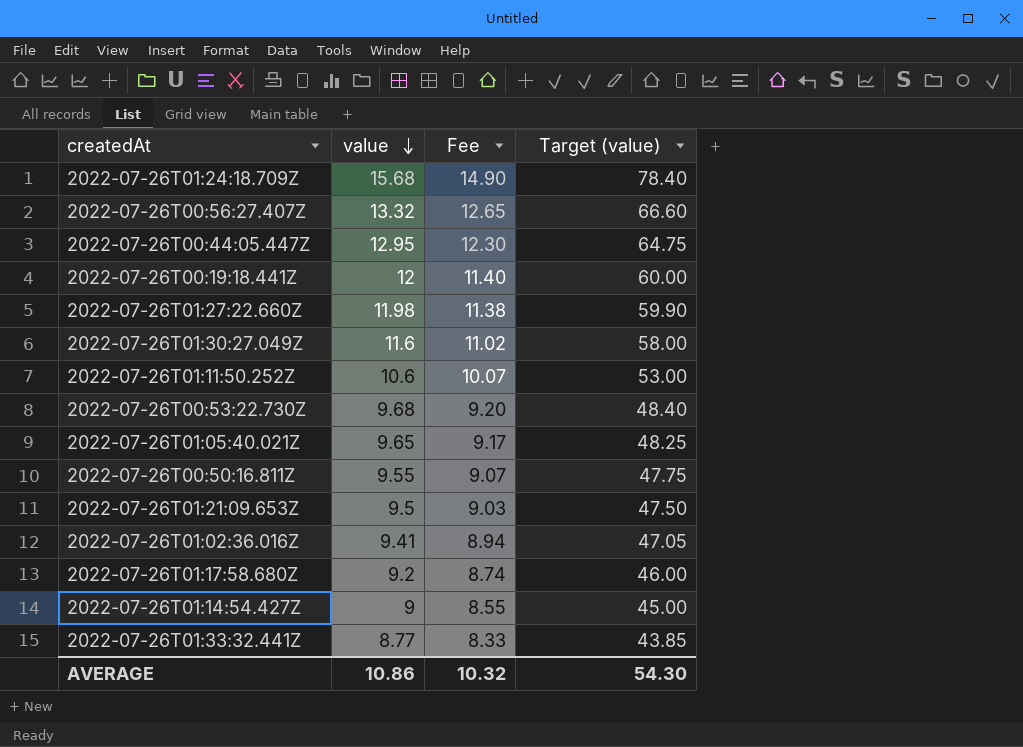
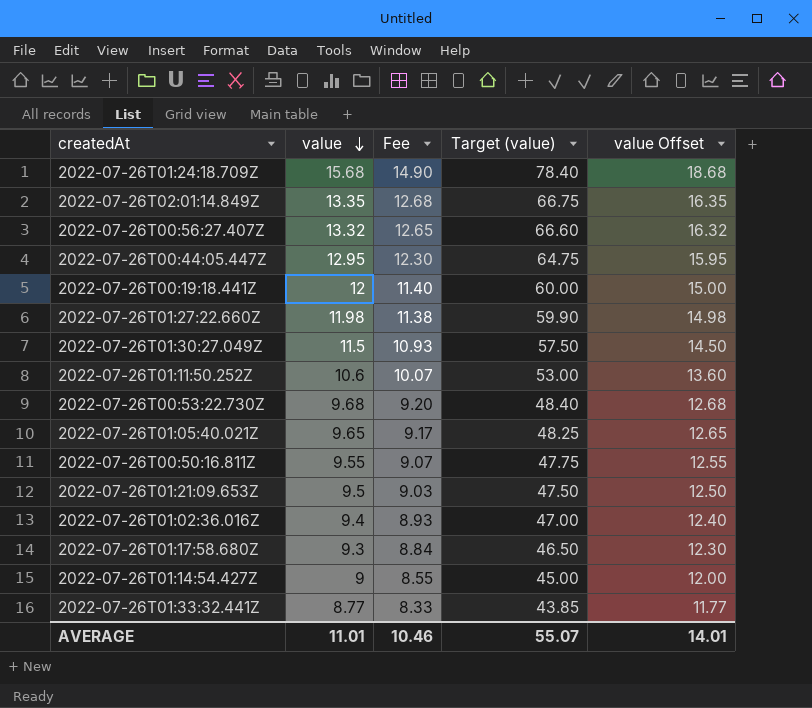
column value Offset | formula: none -> [value] + 3
row 2022-07-26T02:01:14.849Z: none -> 13.35 | 12.68 | 66.75 | 16.35
2022-07-26T01:30:27.049Z | value: 11.6 -> 11.5
2022-07-26T01:30:27.049Z | Fee: 11.02 -> 10.93
2022-07-26T01:30:27.049Z | Target (value): 58.00 -> 57.50
2022-07-26T01:02:36.016Z | value: 9.41 -> 9.4
2022-07-26T01:02:36.016Z | Fee: 8.94 -> 8.93
2022-07-26T01:02:36.016Z | Target (value): 47.05 -> 47.00
2022-07-26T01:17:58.680Z | value: 9.2 -> 9.3
2022-07-26T01:17:58.680Z | Fee: 8.74 -> 8.84
2022-07-26T01:17:58.680Z | Target (value): 46.00 -> 46.50
AVERAGE | value: 10.86 -> 11.01
AVERAGE | Fee: 10.32 -> 10.46
AVERAGE | Target (value): 54.30 -> 55.07

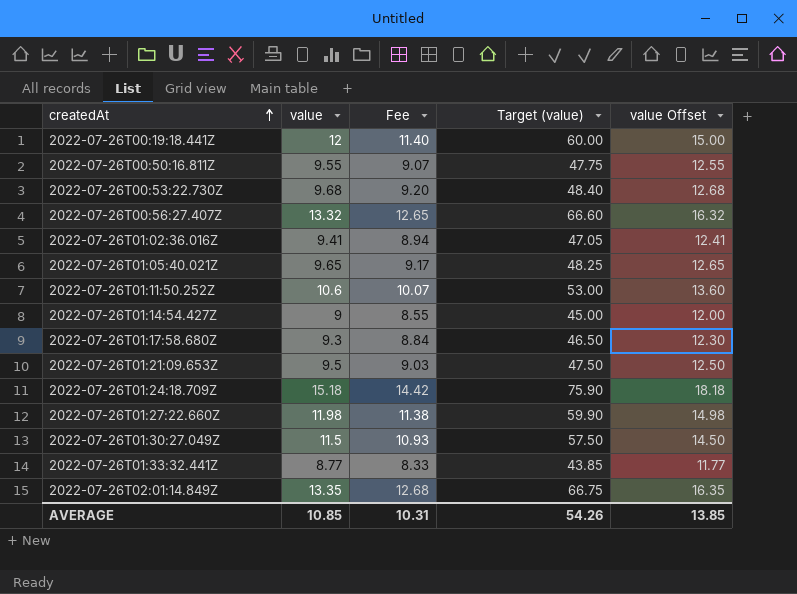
row order: value descending -> createdAt ascending
row 2022-07-26T00:44:05.447Z: 12.95 | 12.30 | 64.75 | 15.95 -> none
2022-07-26T01:02:36.016Z | value: 9.4 -> 9.41
2022-07-26T01:02:36.016Z | Fee: 8.93 -> 8.94
2022-07-26T01:02:36.016Z | Target (value): 47.00 -> 47.05
2022-07-26T01:02:36.016Z | value Offset: 12.40 -> 12.41
2022-07-26T01:24:18.709Z | value: 15.68 -> 15.18
2022-07-26T01:24:18.709Z | Fee: 14.90 -> 14.42
2022-07-26T01:24:18.709Z | Target (value): 78.40 -> 75.90
2022-07-26T01:24:18.709Z | value Offset: 18.68 -> 18.18
AVERAGE | value: 11.01 -> 10.85
AVERAGE | Fee: 10.46 -> 10.31
AVERAGE | Target (value): 55.07 -> 54.26
AVERAGE | value Offset: 14.01 -> 13.85

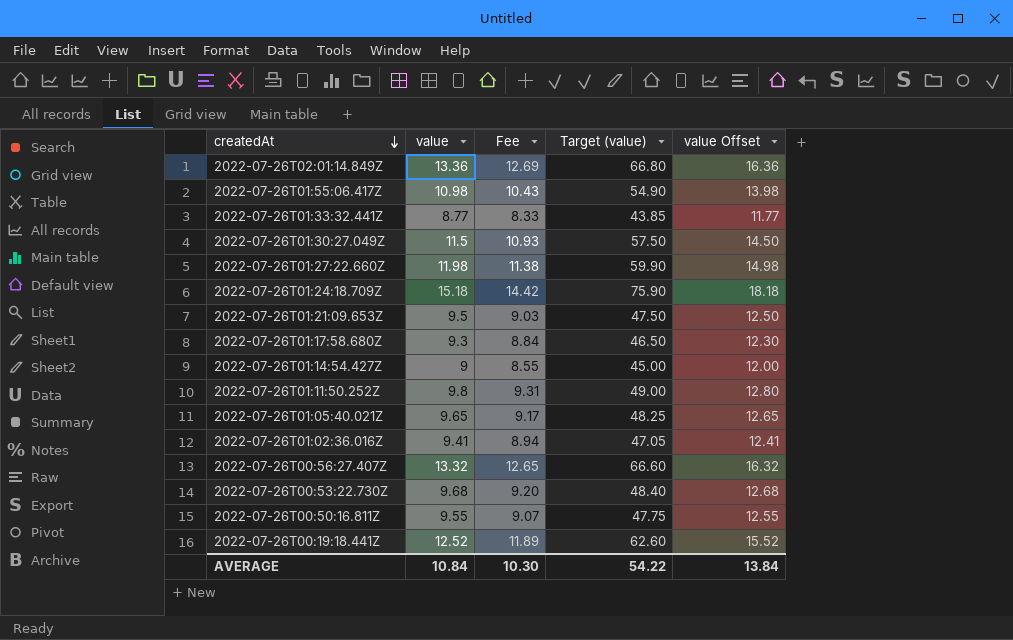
row order: createdAt ascending -> createdAt descending
2022-07-26T02:01:14.849Z | value: 13.35 -> 13.36
2022-07-26T02:01:14.849Z | Fee: 12.68 -> 12.69
2022-07-26T02:01:14.849Z | Target (value): 66.75 -> 66.80
2022-07-26T02:01:14.849Z | value Offset: 16.35 -> 16.36
row 2022-07-26T01:55:06.417Z: none -> 10.98 | 10.43 | 54.90 | 13.98
2022-07-26T01:11:50.252Z | value: 10.6 -> 9.8
2022-07-26T01:11:50.252Z | Fee: 10.07 -> 9.31
2022-07-26T01:11:50.252Z | Target (value): 53.00 -> 49.00
2022-07-26T01:11:50.252Z | value Offset: 13.60 -> 12.80
2022-07-26T00:19:18.441Z | value: 12 -> 12.52
2022-07-26T00:19:18.441Z | Fee: 11.40 -> 11.89
2022-07-26T00:19:18.441Z | Target (value): 60.00 -> 62.60
2022-07-26T00:19:18.441Z | value Offset: 15.00 -> 15.52
AVERAGE | value: 10.85 -> 10.84
AVERAGE | Fee: 10.31 -> 10.30
AVERAGE | Target (value): 54.26 -> 54.22
AVERAGE | value Offset: 13.85 -> 13.84

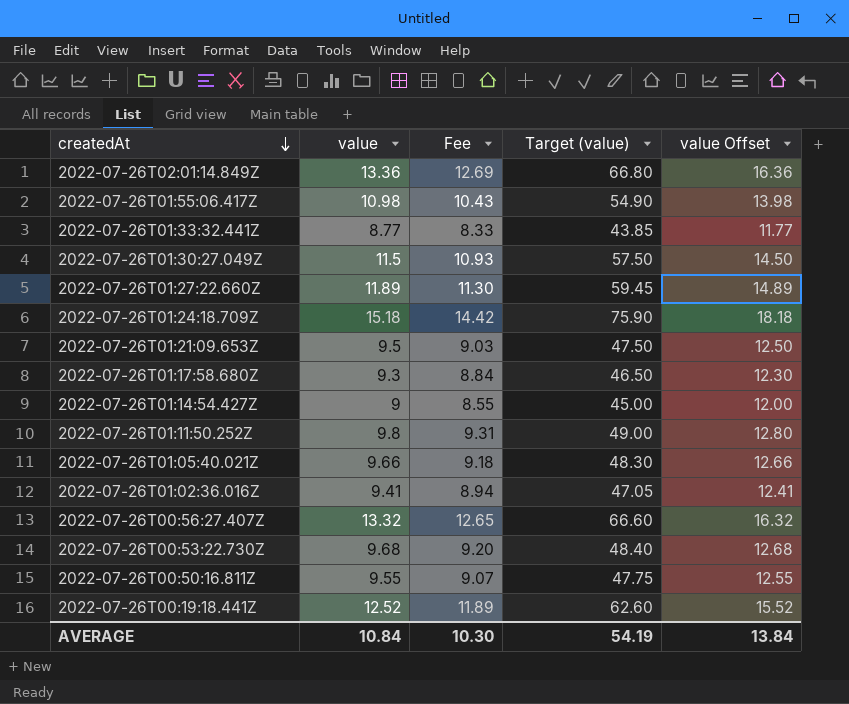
2022-07-26T01:27:22.660Z | value: 11.98 -> 11.89
2022-07-26T01:27:22.660Z | Fee: 11.38 -> 11.30
2022-07-26T01:27:22.660Z | Target (value): 59.90 -> 59.45
2022-07-26T01:27:22.660Z | value Offset: 14.98 -> 14.89
2022-07-26T01:05:40.021Z | value: 9.65 -> 9.66
2022-07-26T01:05:40.021Z | Fee: 9.17 -> 9.18
2022-07-26T01:05:40.021Z | Target (value): 48.25 -> 48.30
2022-07-26T01:05:40.021Z | value Offset: 12.65 -> 12.66
AVERAGE | Target (value): 54.22 -> 54.19

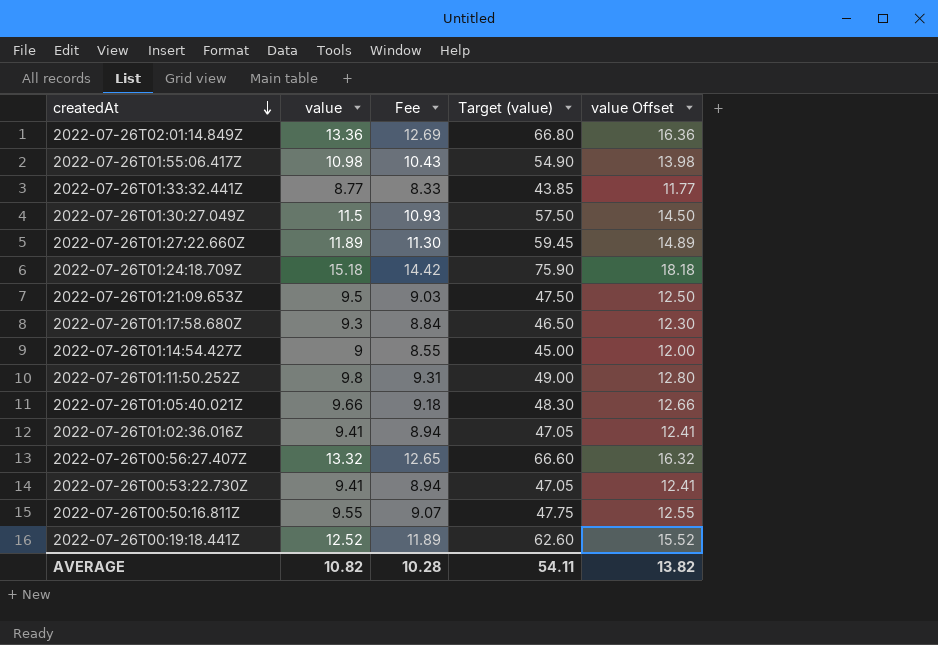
2022-07-26T00:53:22.730Z | value: 9.68 -> 9.41
2022-07-26T00:53:22.730Z | Fee: 9.20 -> 8.94
2022-07-26T00:53:22.730Z | Target (value): 48.40 -> 47.05
2022-07-26T00:53:22.730Z | value Offset: 12.68 -> 12.41
AVERAGE | value: 10.84 -> 10.82
AVERAGE | Fee: 10.30 -> 10.28
AVERAGE | Target (value): 54.19 -> 54.11
AVERAGE | value Offset: 13.84 -> 13.82

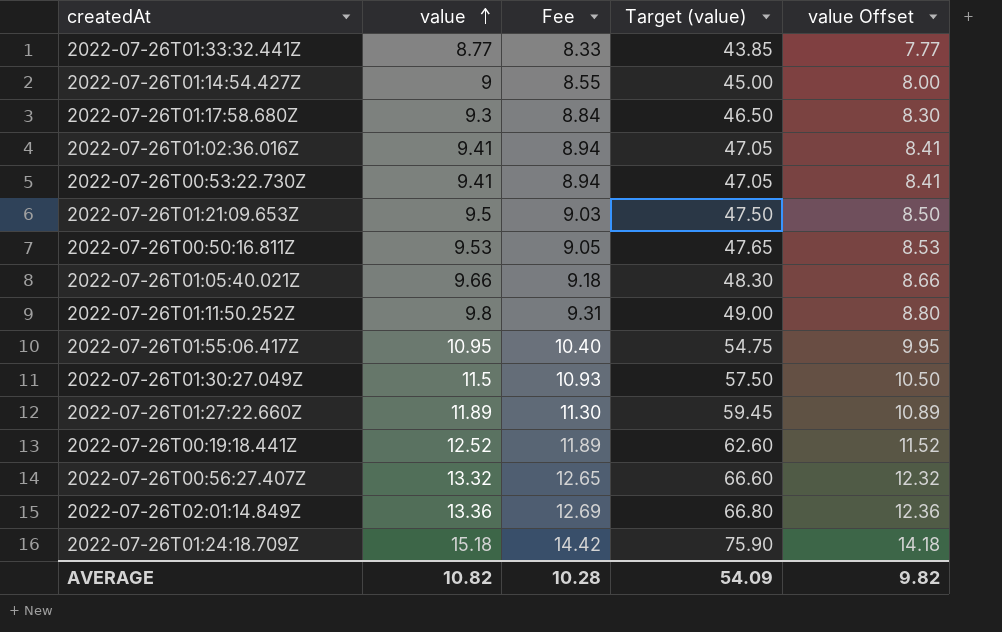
row order: createdAt descending -> value ascending
column value Offset | formula: [value] + 3 -> [value] - 1
2022-07-26T00:50:16.811Z | value: 9.55 -> 9.53
2022-07-26T00:50:16.811Z | Fee: 9.07 -> 9.05
2022-07-26T00:50:16.811Z | Target (value): 47.75 -> 47.65
2022-07-26T01:55:06.417Z | value: 10.98 -> 10.95
2022-07-26T01:55:06.417Z | Fee: 10.43 -> 10.40
2022-07-26T01:55:06.417Z | Target (value): 54.90 -> 54.75
AVERAGE | Target (value): 54.11 -> 54.09
AVERAGE | value Offset: 13.82 -> 9.82

